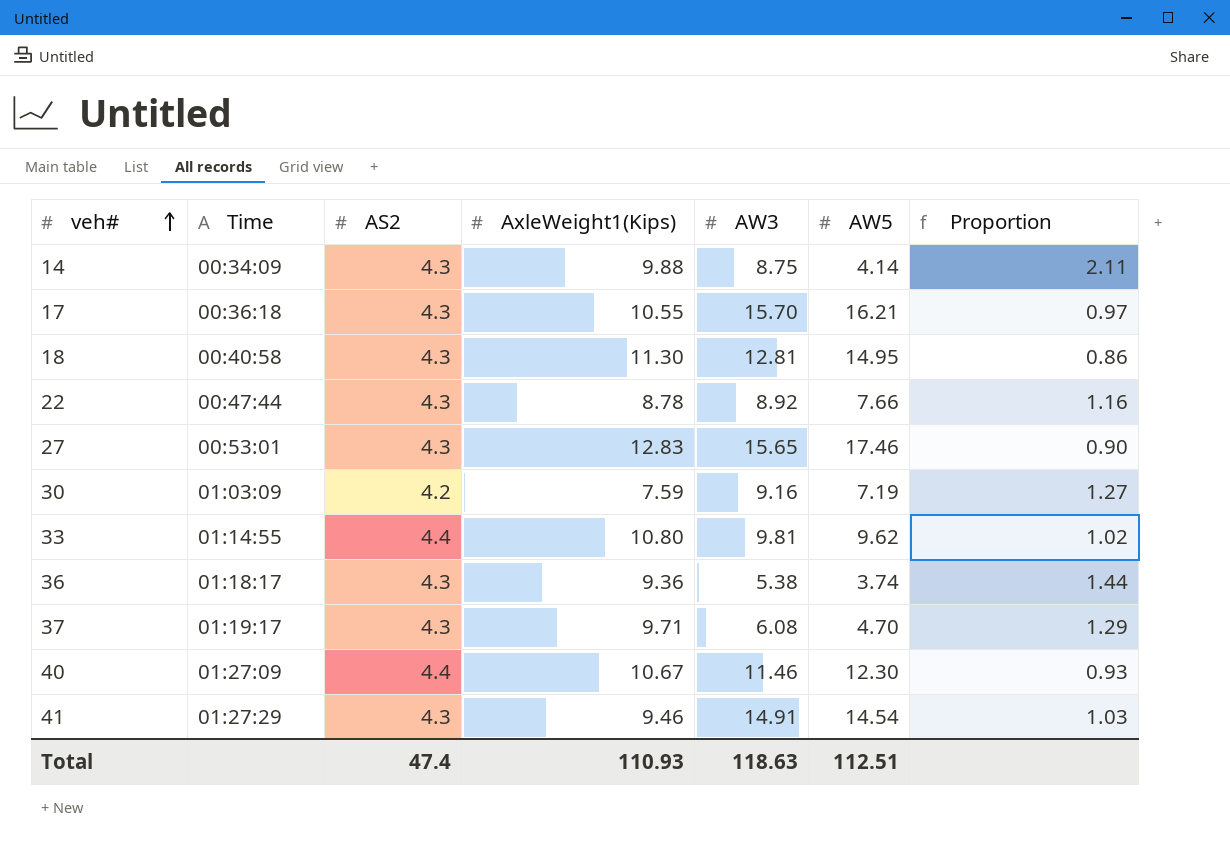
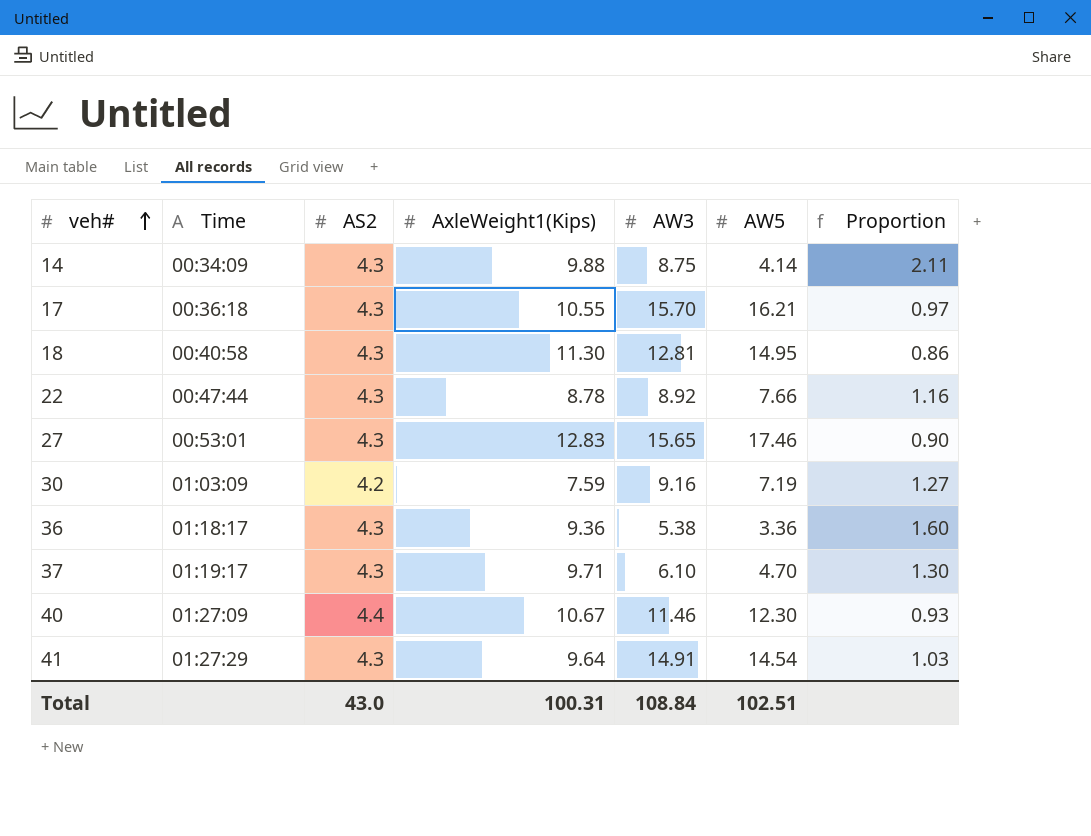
row 33: 01:14:55 | 4.4 | 10.80 | 9.81 | 9.62 | 1.02 -> none
36 | AW5: 3.74 -> 3.36
36 | Proportion: 1.44 -> 1.60
37 | AW3: 6.08 -> 6.10
37 | Proportion: 1.29 -> 1.30
41 | AxleWeight1(Kips): 9.46 -> 9.64
Total | AS2: 47.4 -> 43.0
Total | AxleWeight1(Kips): 110.93 -> 100.31
Total | AW3: 118.63 -> 108.84
Total | AW5: 112.51 -> 102.51

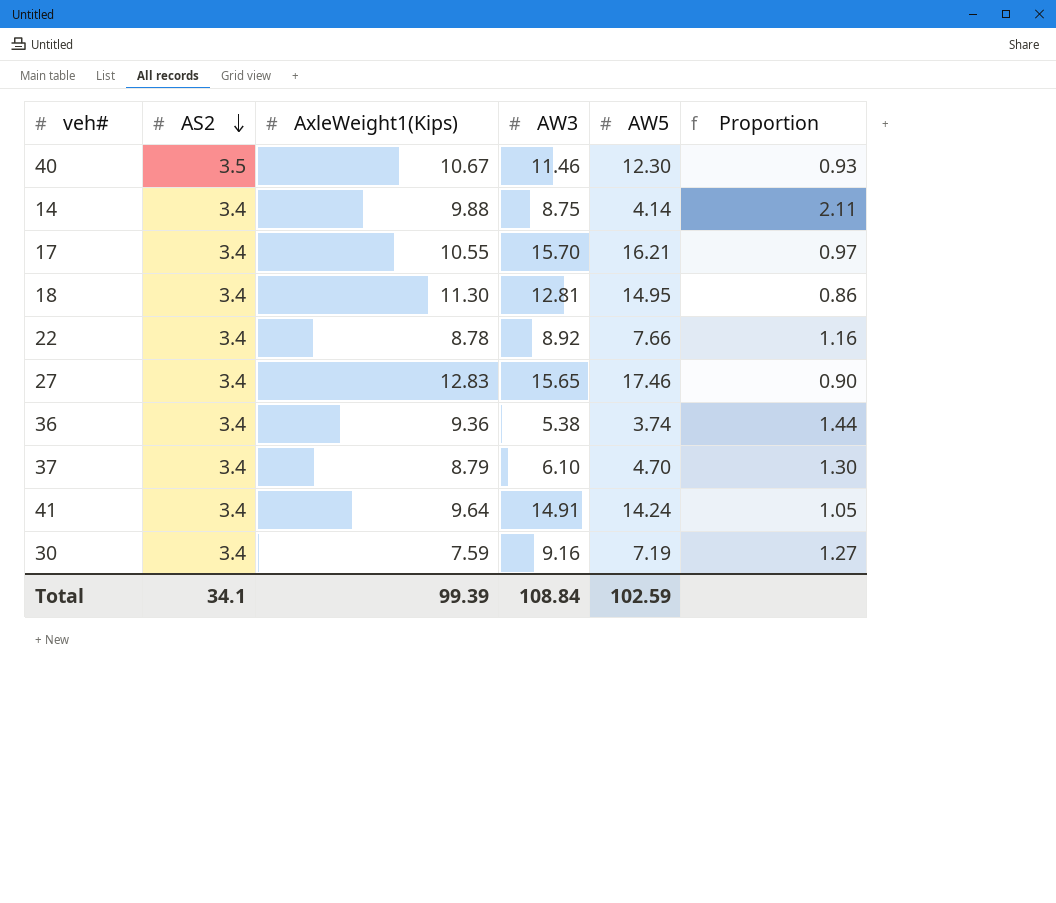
row order: veh# ascending -> AS2 descending
column Time | position: 2 -> none
40 | AS2: 4.4 -> 3.5
14 | AS2: 4.3 -> 3.4
17 | AS2: 4.3 -> 3.4
18 | AS2: 4.3 -> 3.4
22 | AS2: 4.3 -> 3.4
27 | AS2: 4.3 -> 3.4
36 | AS2: 4.3 -> 3.4
36 | AW5: 3.36 -> 3.74
36 | Proportion: 1.60 -> 1.44
37 | AS2: 4.3 -> 3.4
37 | AxleWeight1(Kips): 9.71 -> 8.79
41 | AS2: 4.3 -> 3.4
41 | AW5: 14.54 -> 14.24
41 | Proportion: 1.03 -> 1.05
30 | AS2: 4.2 -> 3.4
Total | AS2: 43.0 -> 34.1
Total | AxleWeight1(Kips): 100.31 -> 99.39
Total | AW5: 102.51 -> 102.59

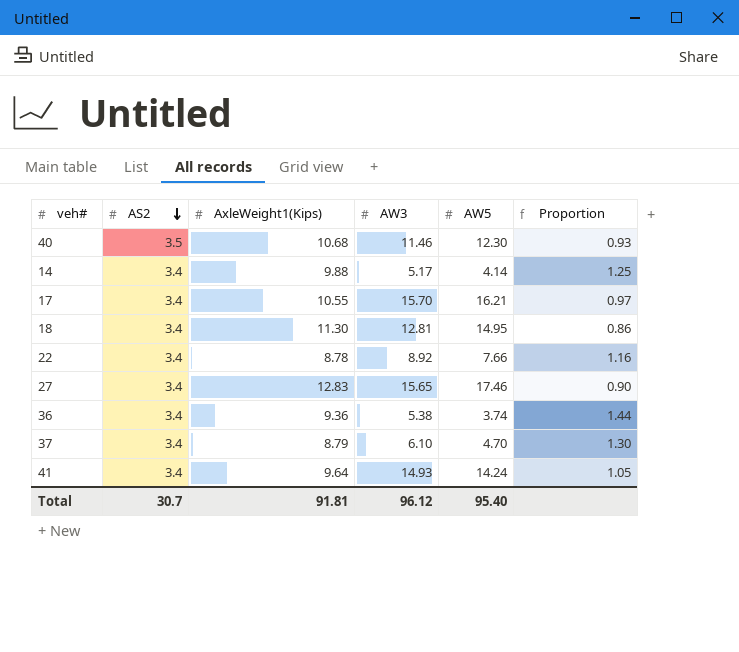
row 30: 3.4 | 7.59 | 9.16 | 7.19 | 1.27 -> none
40 | AxleWeight1(Kips): 10.67 -> 10.68
14 | AW3: 8.75 -> 5.17
14 | Proportion: 2.11 -> 1.25
41 | AW3: 14.91 -> 14.93
Total | AS2: 34.1 -> 30.7
Total | AxleWeight1(Kips): 99.39 -> 91.81
Total | AW3: 108.84 -> 96.12
Total | AW5: 102.59 -> 95.40

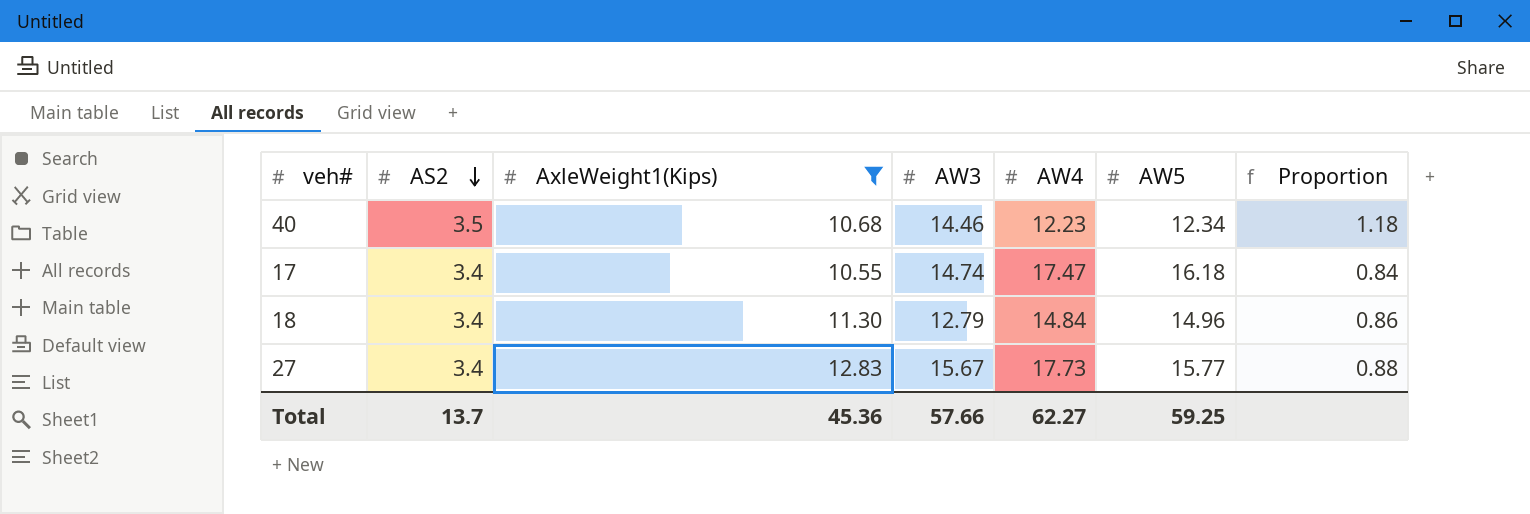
filter: none -> AxleWeight1(Kips) >= 10.55
column AW4 | position: none -> 5
column Proportion | formula: [AW3] / [AW5] -> [AW3] / [AW4]
40 | AW3: 11.46 -> 14.46
40 | AW5: 12.30 -> 12.34
17 | AW3: 15.70 -> 14.74
17 | AW5: 16.21 -> 16.18
18 | AW3: 12.81 -> 12.79
18 | AW5: 14.95 -> 14.96
27 | AW3: 15.65 -> 15.67
27 | AW5: 17.46 -> 15.77
Total | AS2: 30.7 -> 13.7
Total | AxleWeight1(Kips): 91.81 -> 45.36
Total | AW3: 96.12 -> 57.66
Total | AW5: 95.40 -> 59.25

